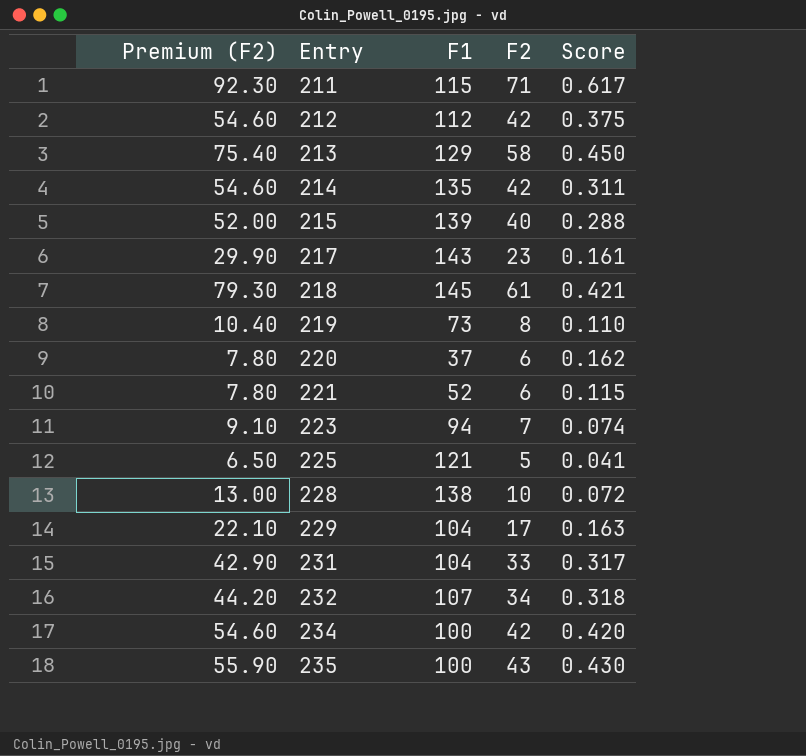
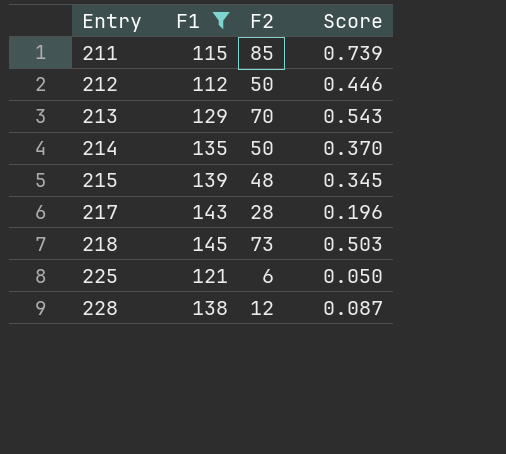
filter: none -> F1 >= 112
column Premium (F2) | formula: [F2] * 1.3 -> none
211 | F2: 71 -> 85
211 | Score: 0.617 -> 0.739
212 | F2: 42 -> 50
212 | Score: 0.375 -> 0.446
213 | F2: 58 -> 70
213 | Score: 0.450 -> 0.543
214 | F2: 42 -> 50
214 | Score: 0.311 -> 0.370
215 | F2: 40 -> 48
215 | Score: 0.288 -> 0.345
217 | F2: 23 -> 28
217 | Score: 0.161 -> 0.196
218 | F2: 61 -> 73
218 | Score: 0.421 -> 0.503
225 | F2: 5 -> 6
225 | Score: 0.041 -> 0.050
228 | F2: 10 -> 12
228 | Score: 0.072 -> 0.087

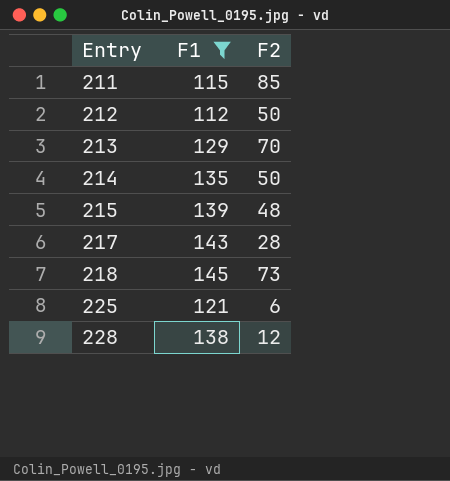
column Score | formula: [F2] / [F1] -> none

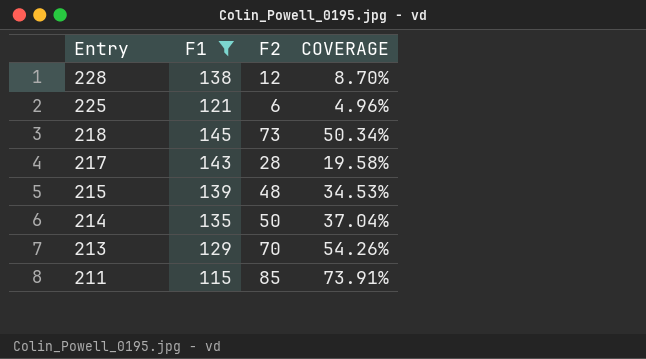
row order: Entry ascending -> Entry descending
column COVERAGE | formula: none -> [F2] / [F1]
row 212: 112 | 50 -> none

